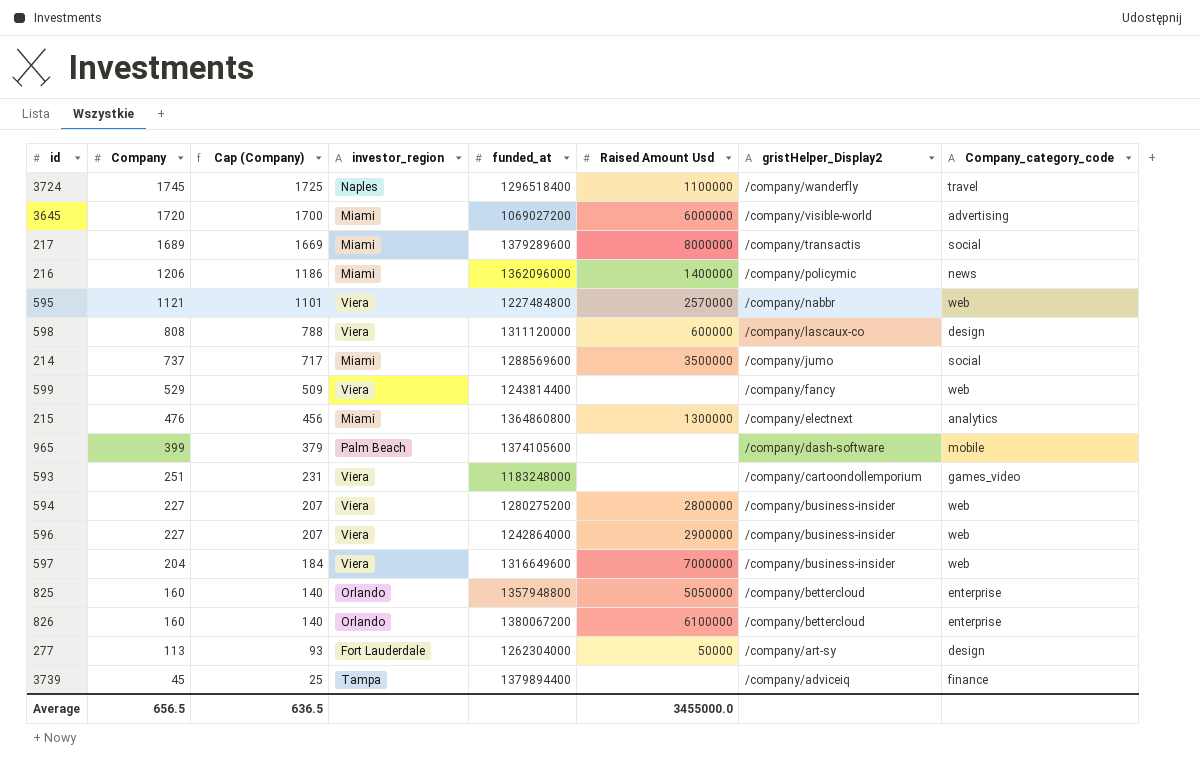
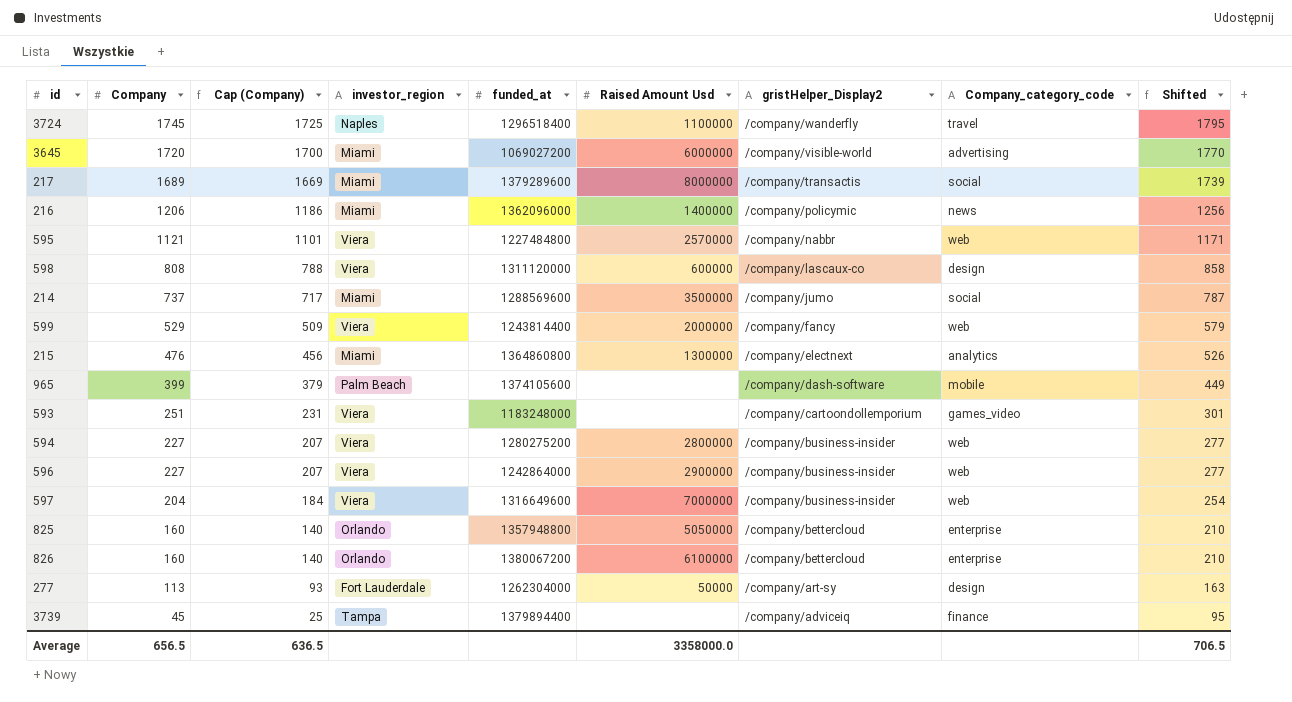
column Shifted | formula: none -> [Company] + 50
599 | Raised Amount Usd: none -> 2000000
Average | Raised Amount Usd: 3455000.0 -> 3358000.0

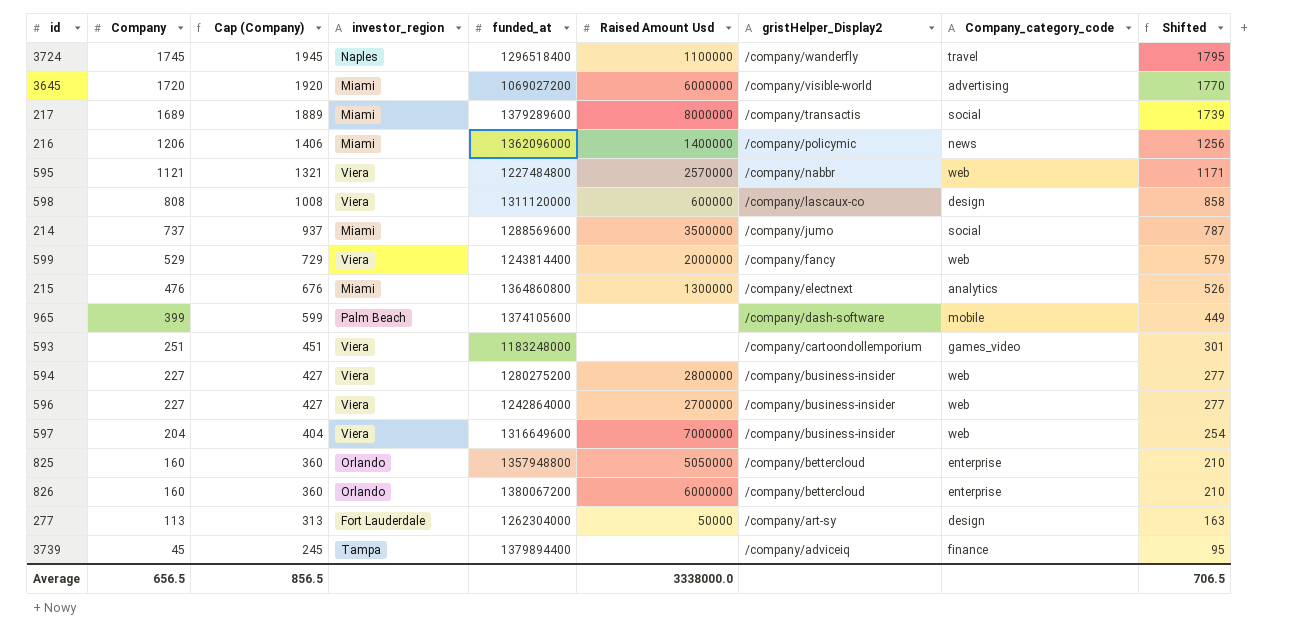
column Cap (Company) | formula: [Company] - 20 -> [Company] + 200
596 | Raised Amount Usd: 2900000 -> 2700000
826 | Raised Amount Usd: 6100000 -> 6000000
Average | Cap (Company): 636.5 -> 856.5
Average | Raised Amount Usd: 3358000.0 -> 3338000.0

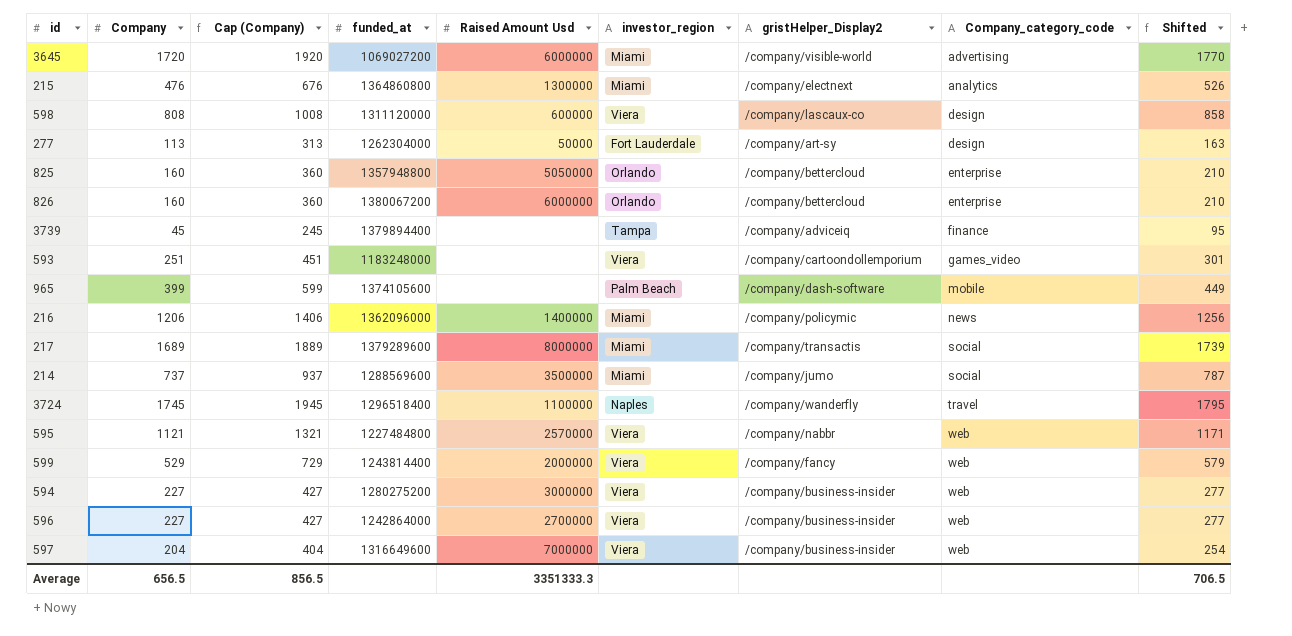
row order: Company descending -> Company_category_code ascending
column investor_region | position: 4 -> 6
594 | Raised Amount Usd: 2800000 -> 3000000
Average | Raised Amount Usd: 3338000.0 -> 3351333.3

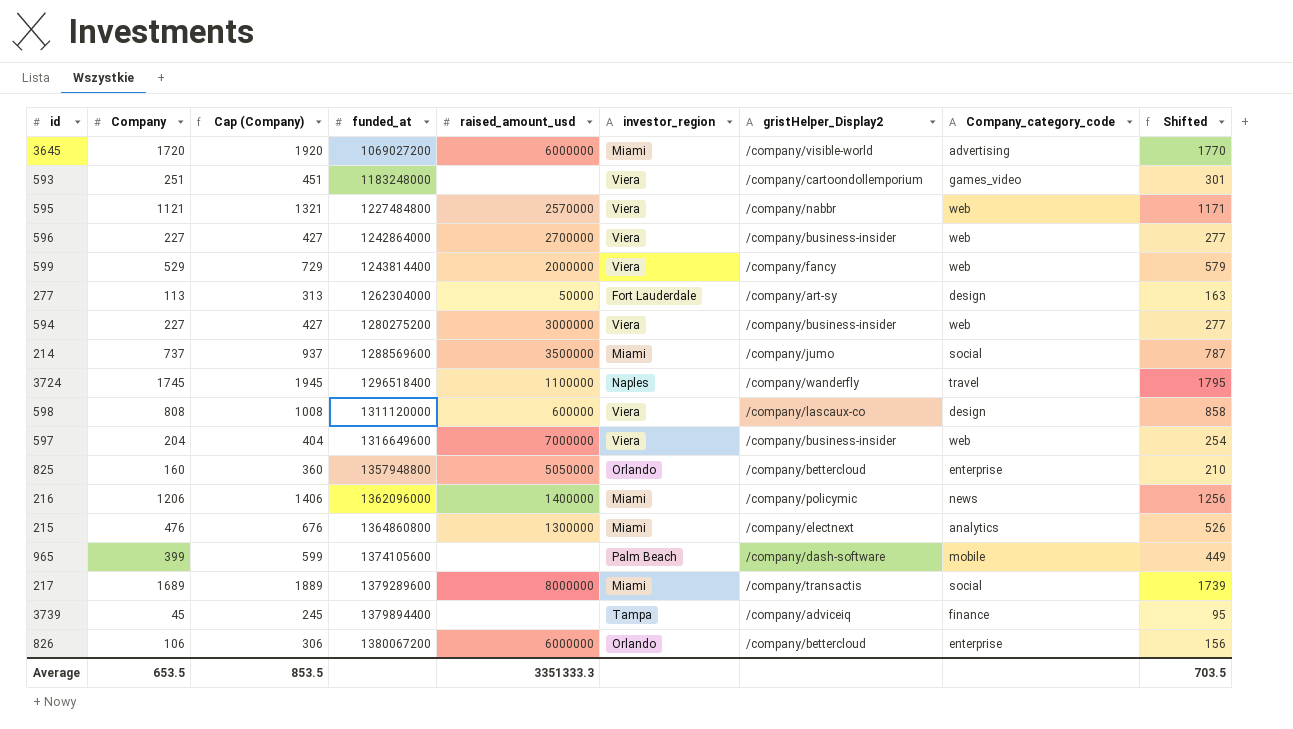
row order: Company_category_code ascending -> funded_at ascending
column name: Raised Amount Usd -> raised_amount_usd
826 | Company: 160 -> 106
826 | Cap (Company): 360 -> 306
826 | Shifted: 210 -> 156
Average | Company: 656.5 -> 653.5
Average | Cap (Company): 856.5 -> 853.5
Average | Shifted: 706.5 -> 703.5

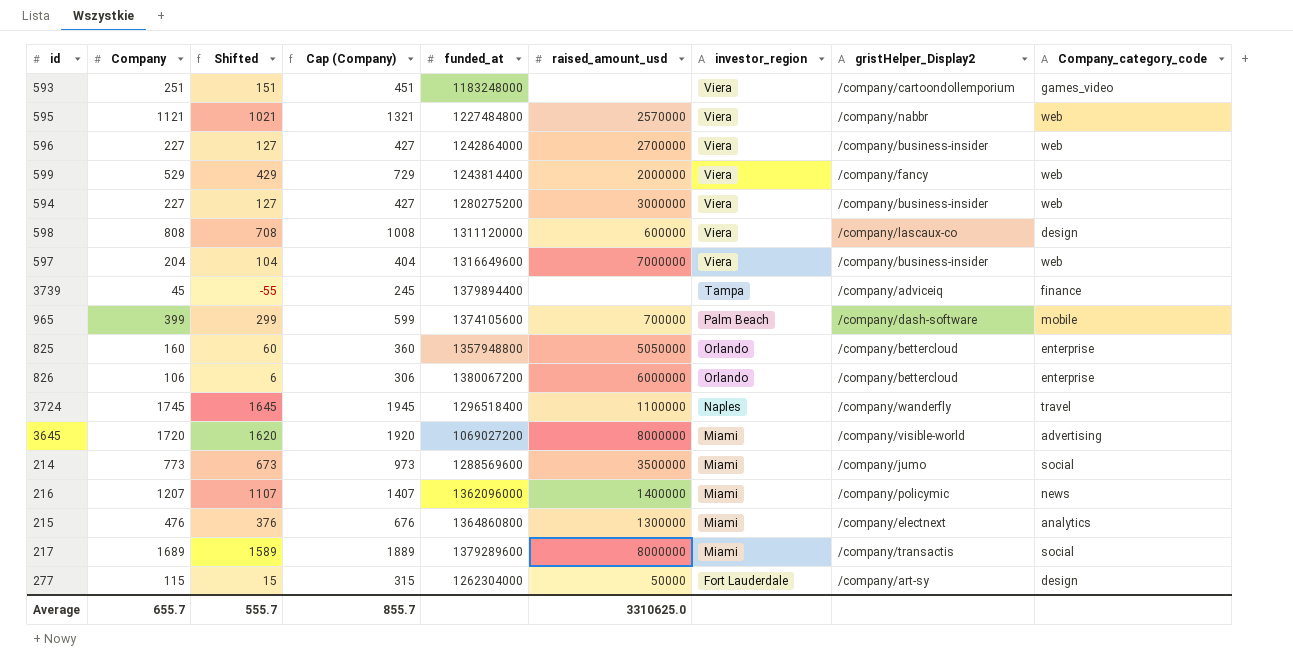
row order: funded_at ascending -> investor_region descending
column Shifted | formula: [Company] + 50 -> [Company] - 100
column Shifted | position: 9 -> 3
965 | raised_amount_usd: none -> 700000
3645 | raised_amount_usd: 6000000 -> 8000000
214 | Company: 737 -> 773
214 | Cap (Company): 937 -> 973
216 | Company: 1206 -> 1207
216 | Cap (Company): 1406 -> 1407
277 | Company: 113 -> 115
277 | Cap (Company): 313 -> 315
Average | Company: 653.5 -> 655.7
Average | Shifted: 703.5 -> 555.7
Average | Cap (Company): 853.5 -> 855.7
Average | raised_amount_usd: 3351333.3 -> 3310625.0

